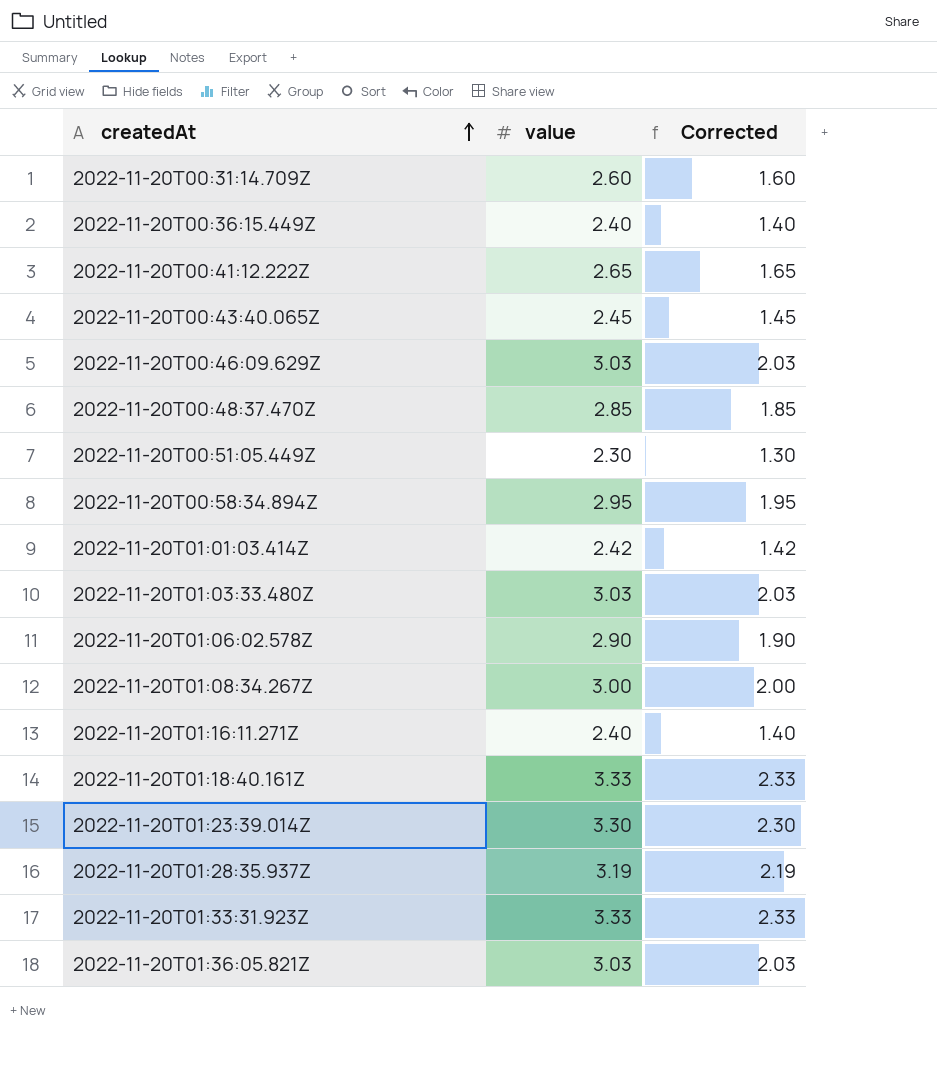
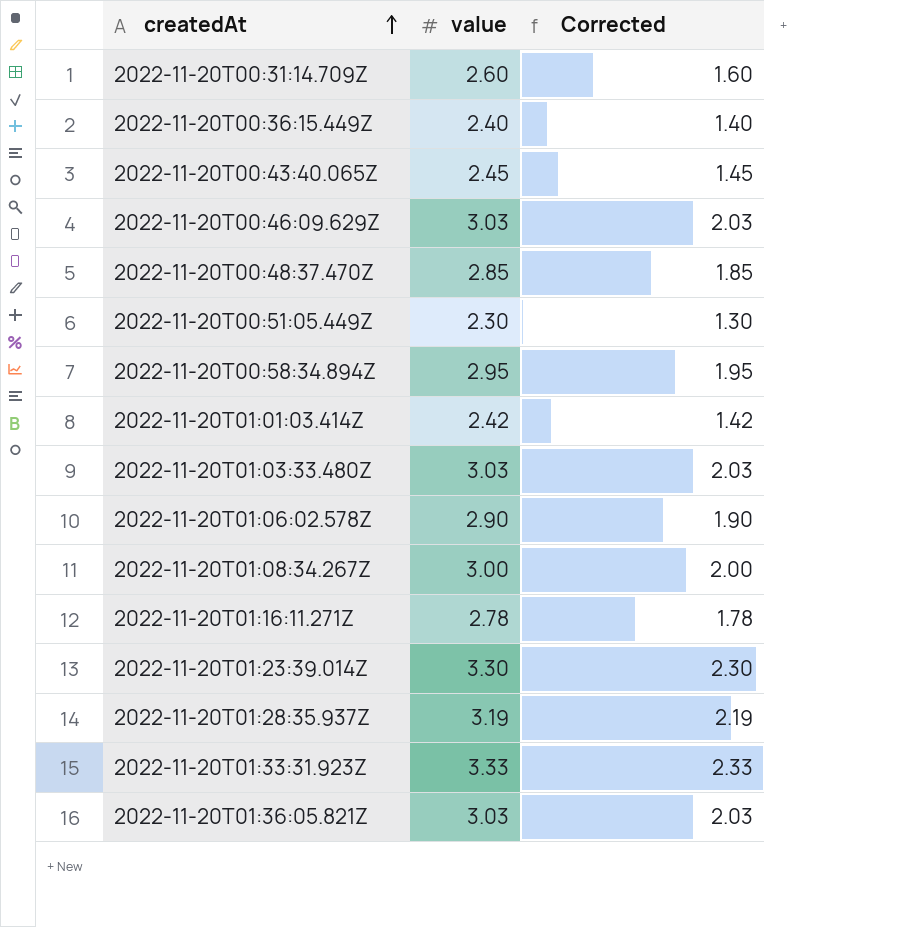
row 2022-11-20T00:41:12.222Z: 2.65 | 1.65 -> none
row 2022-11-20T01:18:40.161Z: 3.33 | 2.33 -> none
2022-11-20T01:16:11.271Z | value: 2.40 -> 2.78
2022-11-20T01:16:11.271Z | Corrected: 1.40 -> 1.78

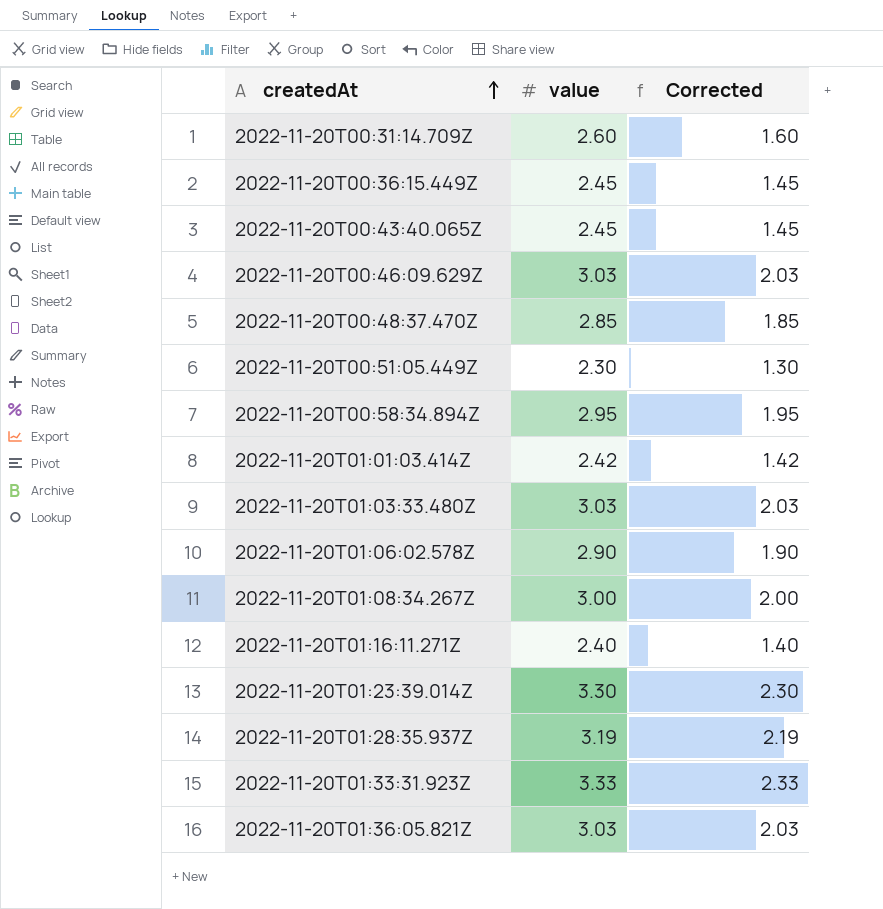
2022-11-20T00:36:15.449Z | value: 2.40 -> 2.45
2022-11-20T00:36:15.449Z | Corrected: 1.40 -> 1.45
2022-11-20T01:16:11.271Z | value: 2.78 -> 2.40
2022-11-20T01:16:11.271Z | Corrected: 1.78 -> 1.40

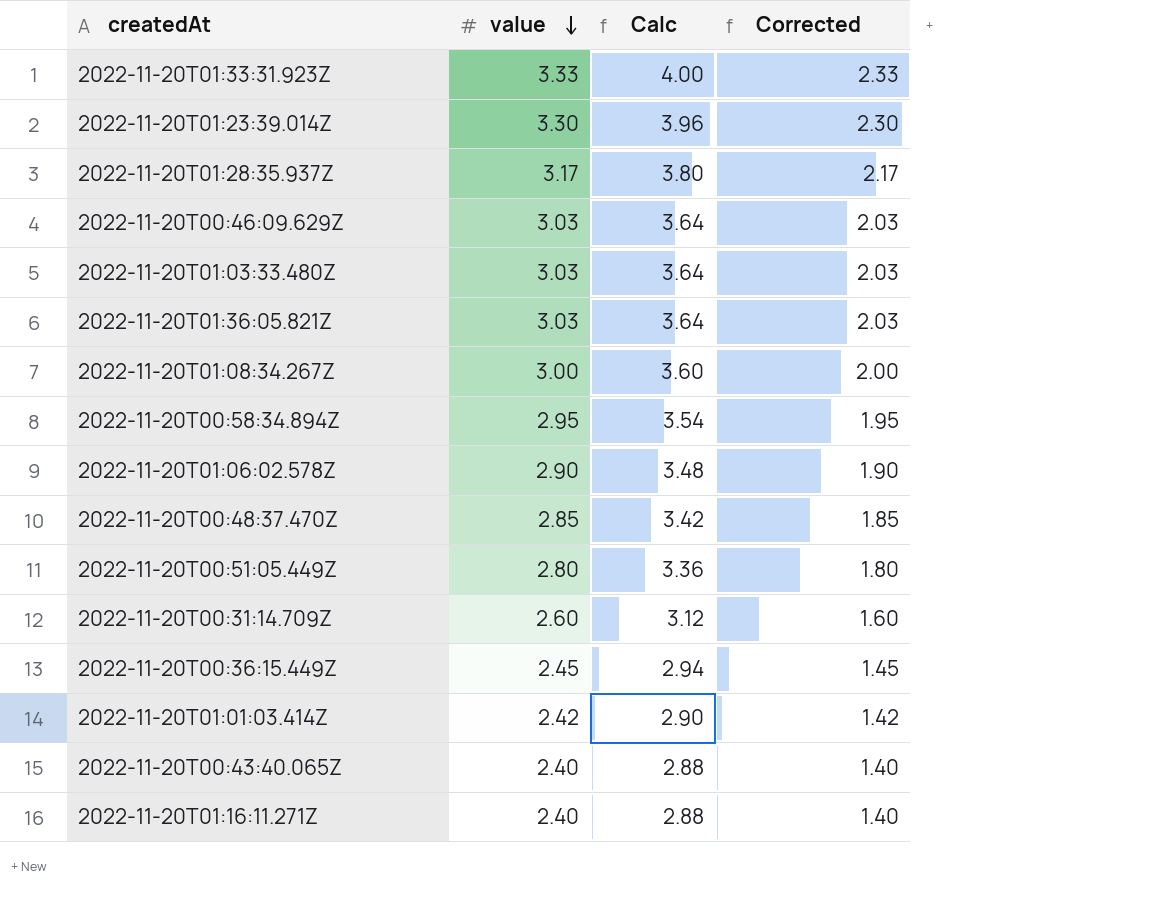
row order: createdAt ascending -> value descending
column Calc | formula: none -> [value] * 1.2
2022-11-20T01:28:35.937Z | value: 3.19 -> 3.17
2022-11-20T01:28:35.937Z | Corrected: 2.19 -> 2.17
2022-11-20T00:51:05.449Z | value: 2.30 -> 2.80
2022-11-20T00:51:05.449Z | Corrected: 1.30 -> 1.80
2022-11-20T00:43:40.065Z | value: 2.45 -> 2.40
2022-11-20T00:43:40.065Z | Corrected: 1.45 -> 1.40

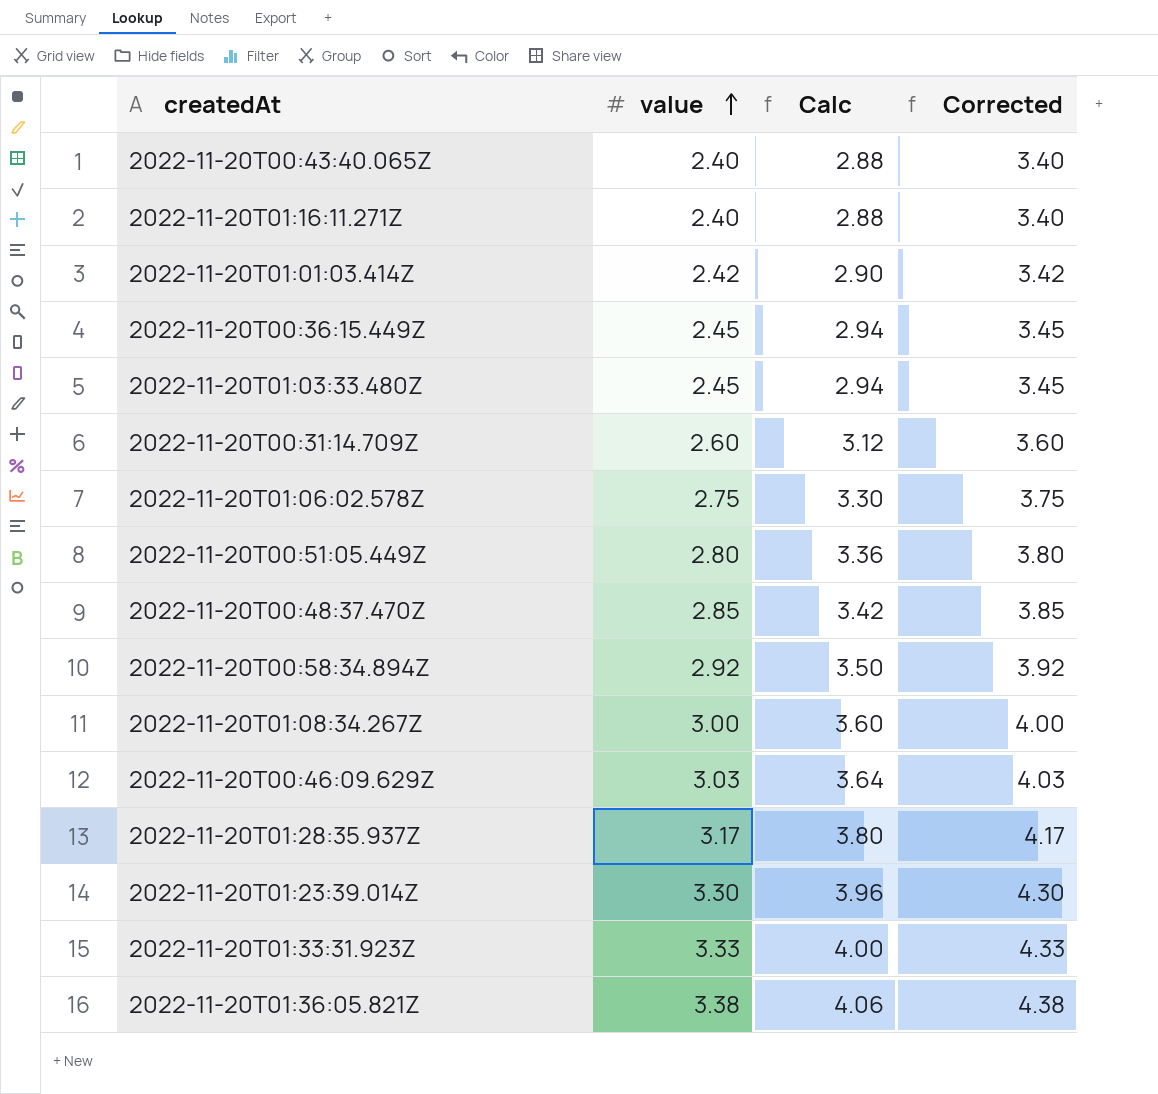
row order: value descending -> value ascending
column Corrected | formula: [value] - 1 -> [value] + 1
2022-11-20T01:03:33.480Z | value: 3.03 -> 2.45
2022-11-20T01:03:33.480Z | Calc: 3.64 -> 2.94
2022-11-20T01:06:02.578Z | value: 2.90 -> 2.75
2022-11-20T01:06:02.578Z | Calc: 3.48 -> 3.30
2022-11-20T00:58:34.894Z | value: 2.95 -> 2.92
2022-11-20T00:58:34.894Z | Calc: 3.54 -> 3.50
2022-11-20T01:36:05.821Z | value: 3.03 -> 3.38
2022-11-20T01:36:05.821Z | Calc: 3.64 -> 4.06

